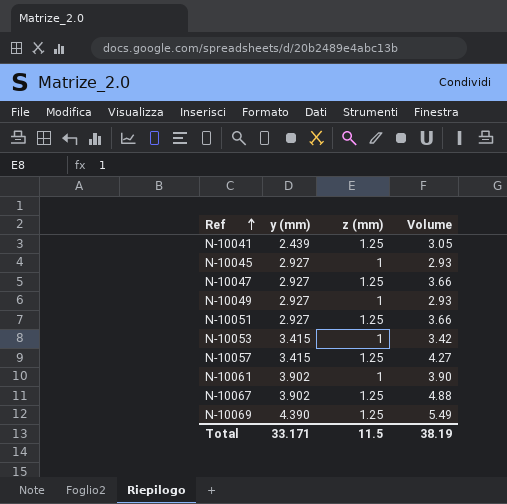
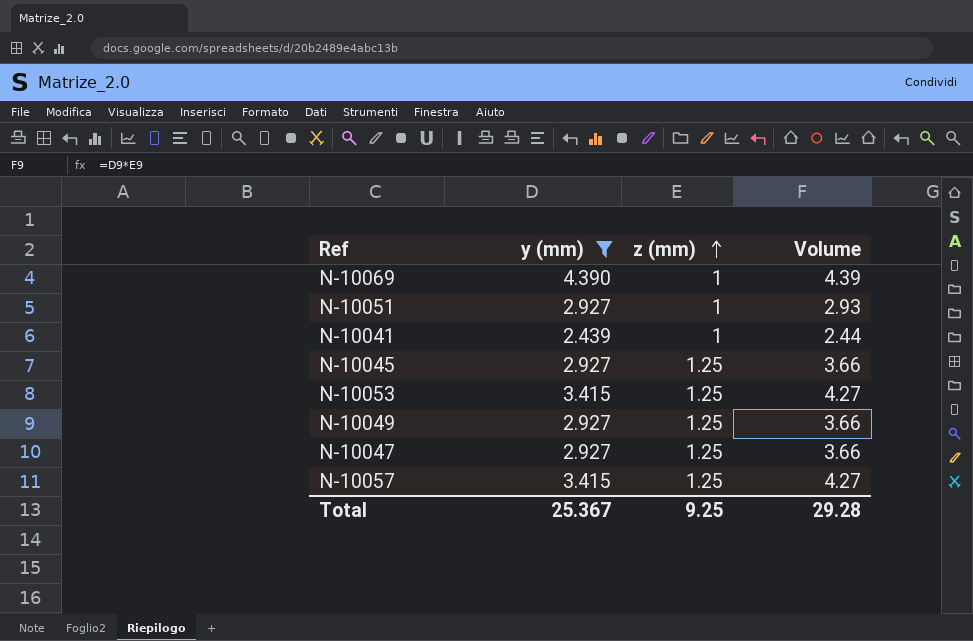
filter: none -> y (mm) != 3.902
row order: Ref ascending -> z (mm) ascending
N-10069 | z (mm): 1.25 -> 1
N-10069 | Volume: 5.49 -> 4.39
N-10051 | z (mm): 1.25 -> 1
N-10051 | Volume: 3.66 -> 2.93
N-10041 | z (mm): 1.25 -> 1
N-10041 | Volume: 3.05 -> 2.44
N-10045 | z (mm): 1 -> 1.25
N-10045 | Volume: 2.93 -> 3.66
N-10053 | z (mm): 1 -> 1.25
N-10053 | Volume: 3.42 -> 4.27
N-10049 | z (mm): 1 -> 1.25
N-10049 | Volume: 2.93 -> 3.66
Total | y (mm): 33.171 -> 25.367
Total | z (mm): 11.5 -> 9.25
Total | Volume: 38.19 -> 29.28

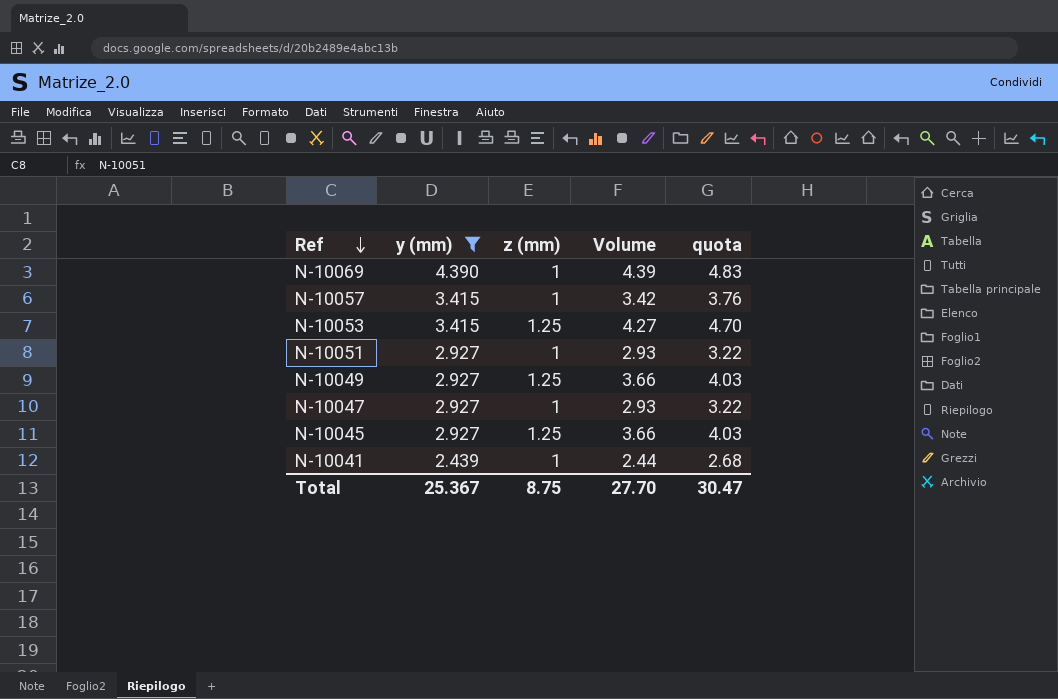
row order: z (mm) ascending -> Ref descending
column quota | formula: none -> [Volume] * 1.1
N-10057 | z (mm): 1.25 -> 1
N-10057 | Volume: 4.27 -> 3.42
N-10047 | z (mm): 1.25 -> 1
N-10047 | Volume: 3.66 -> 2.93
Total | z (mm): 9.25 -> 8.75
Total | Volume: 29.28 -> 27.70

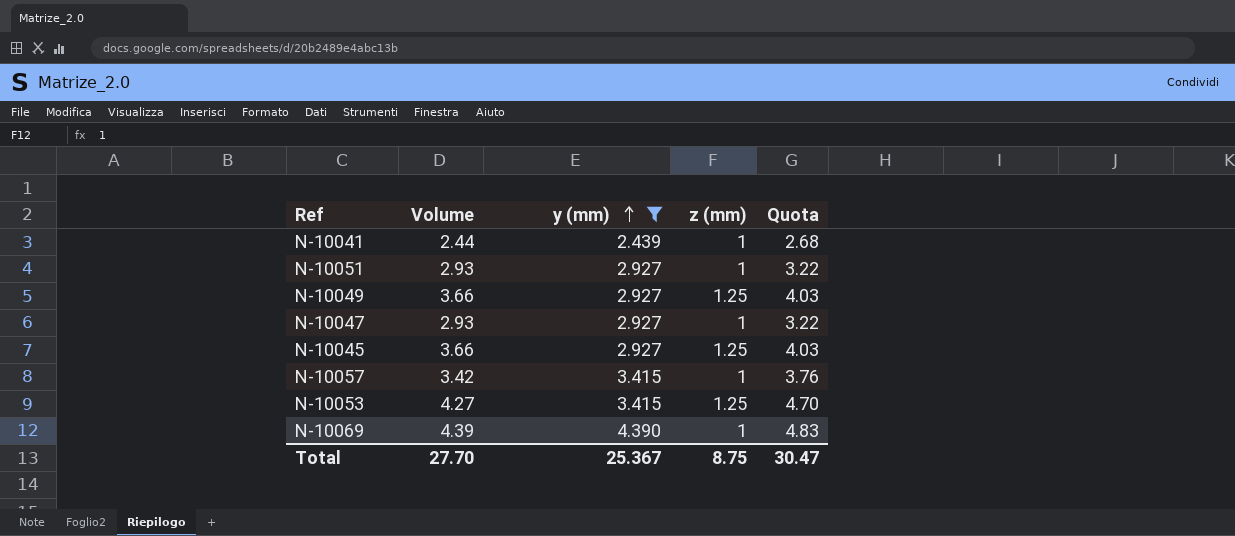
row order: Ref descending -> y (mm) ascending
column Volume | position: 4 -> 2
column name: quota -> Quota

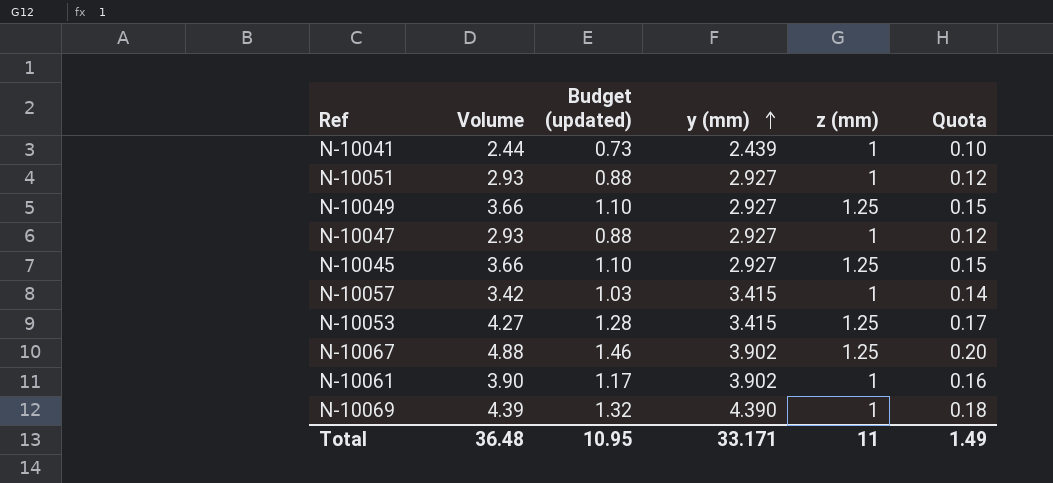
filter: y (mm) != 3.902 -> none
column Budget (updated) | formula: none -> [Volume] * 0.3
column Quota | formula: [Volume] * 1.1 -> [Volume] * 0.04
Total | Volume: 27.70 -> 36.48
Total | y (mm): 25.367 -> 33.171
Total | z (mm): 8.75 -> 11
Total | Quota: 30.47 -> 1.49

